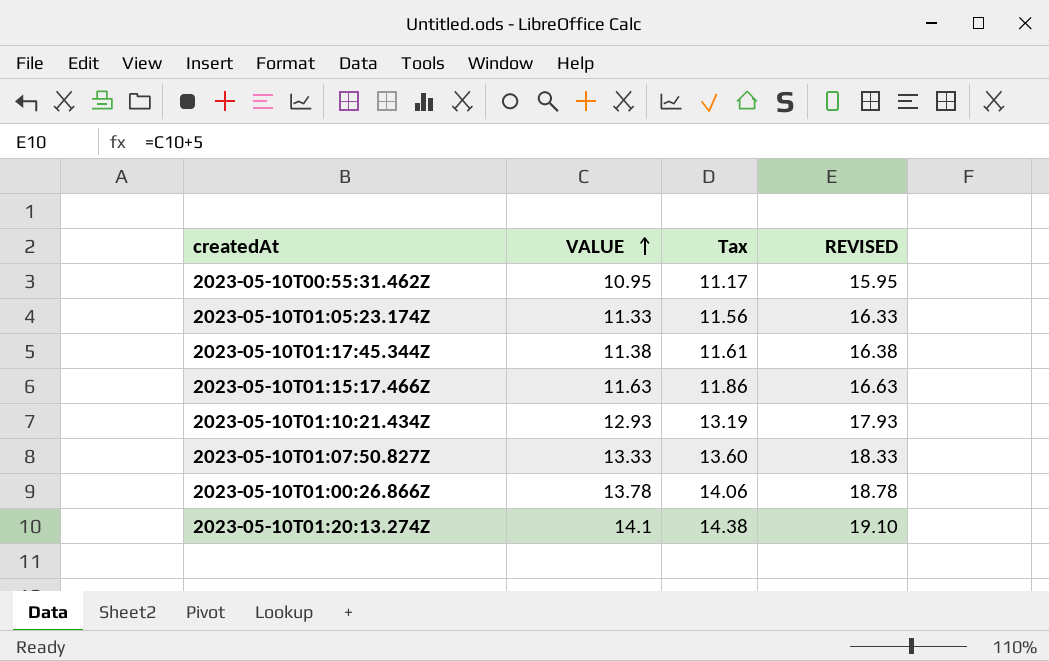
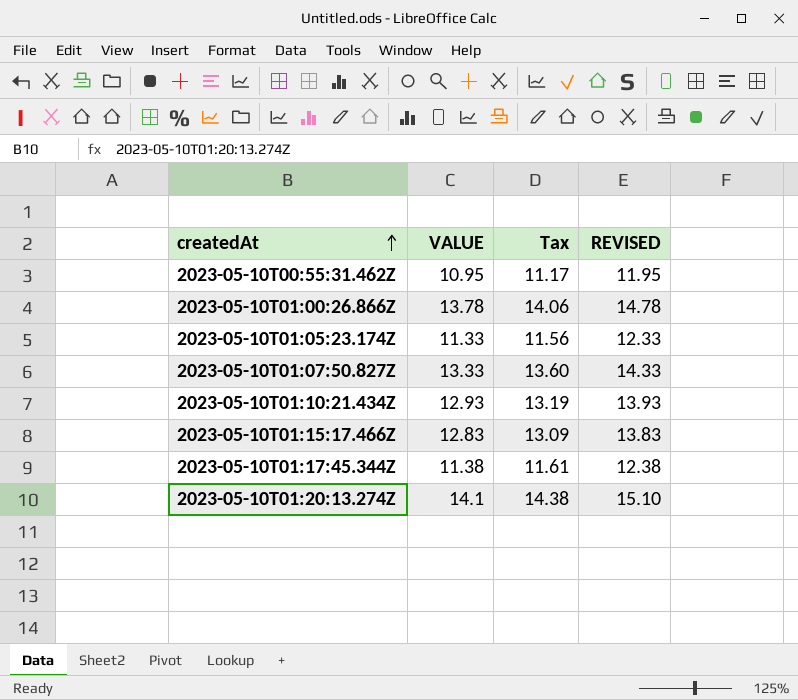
row order: VALUE ascending -> createdAt ascending
column REVISED | formula: [VALUE] + 5 -> [VALUE] + 1
2023-05-10T01:15:17.466Z | VALUE: 11.63 -> 12.83
2023-05-10T01:15:17.466Z | Tax: 11.86 -> 13.09

